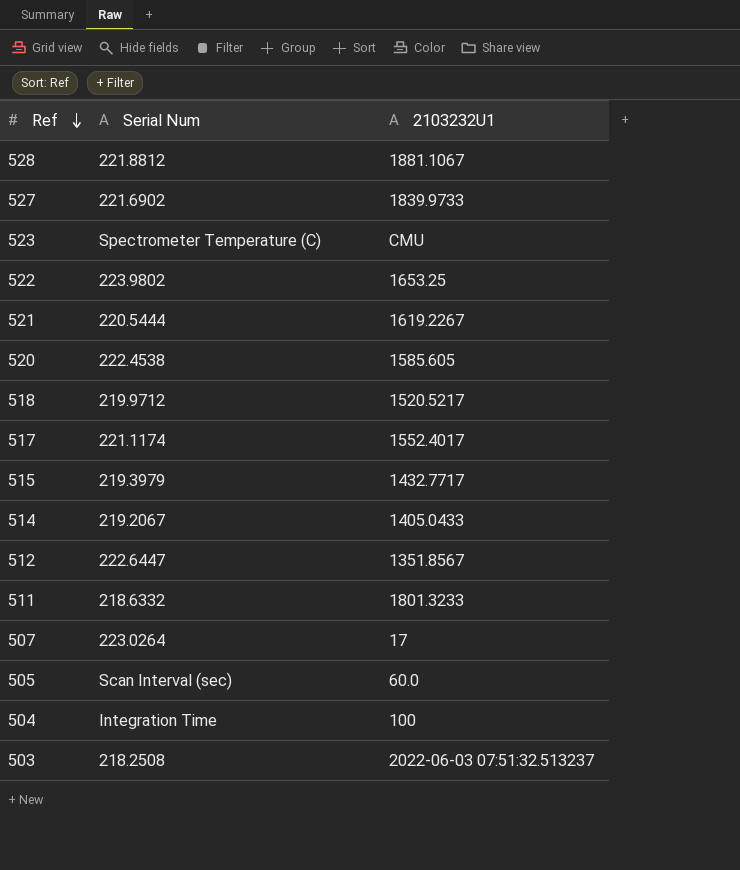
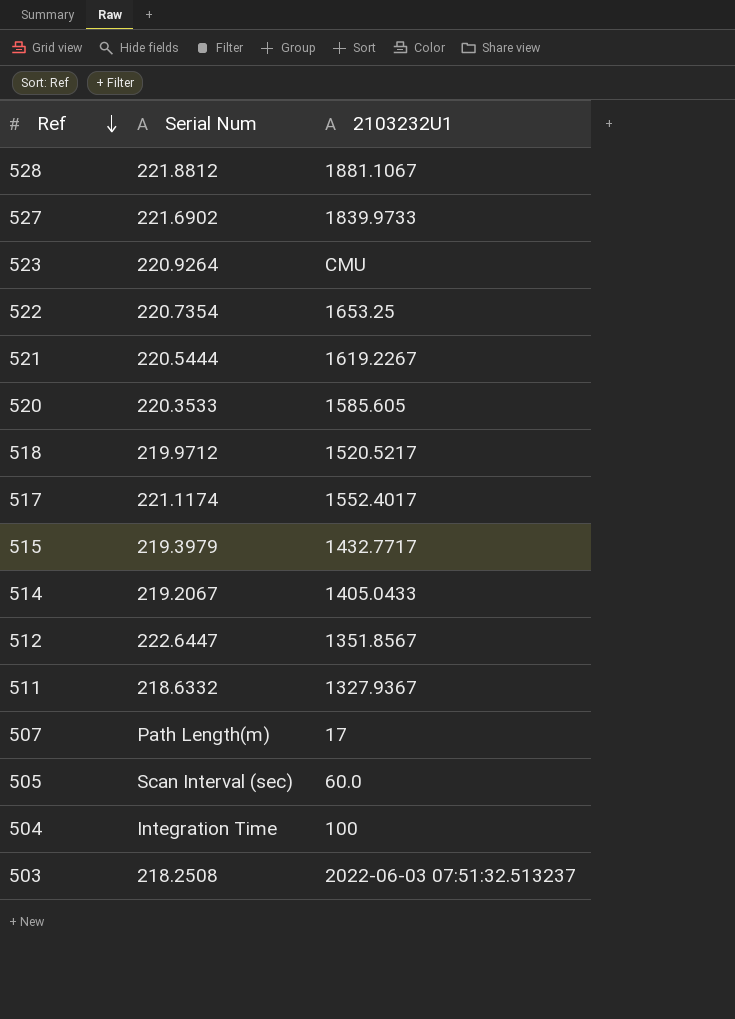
523 | Serial Num: Spectrometer Temperature (C) -> 220.9264
522 | Serial Num: 223.9802 -> 220.7354
520 | Serial Num: 222.4538 -> 220.3533
511 | 2103232U1: 1801.3233 -> 1327.9367
507 | Serial Num: 223.0264 -> Path Length(m)

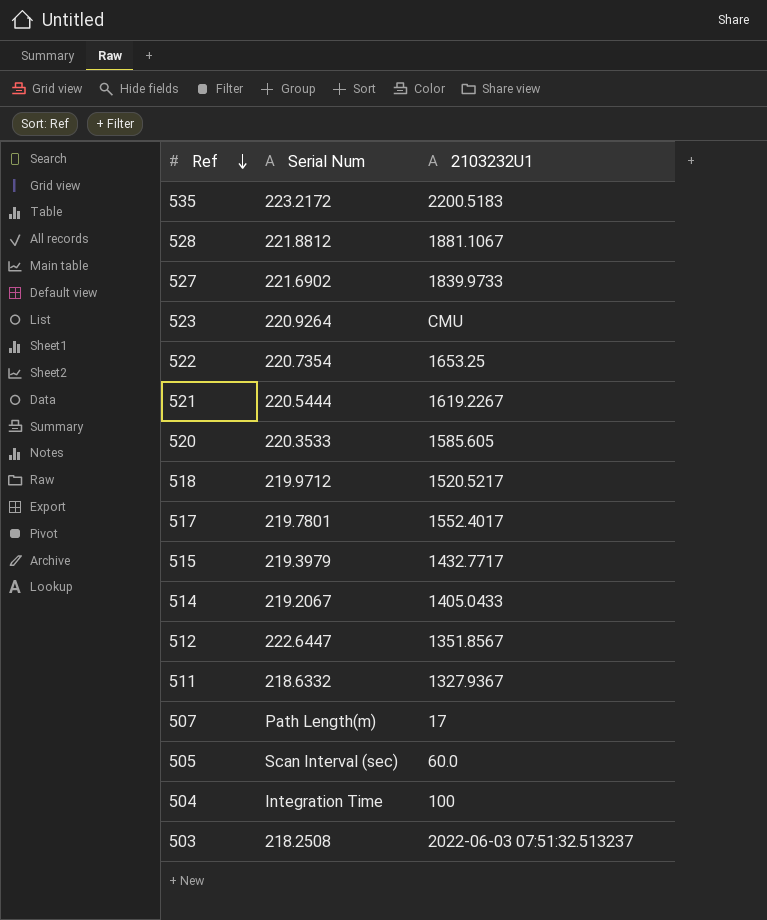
row 535: none -> 223.2172 | 2200.5183
517 | Serial Num: 221.1174 -> 219.7801

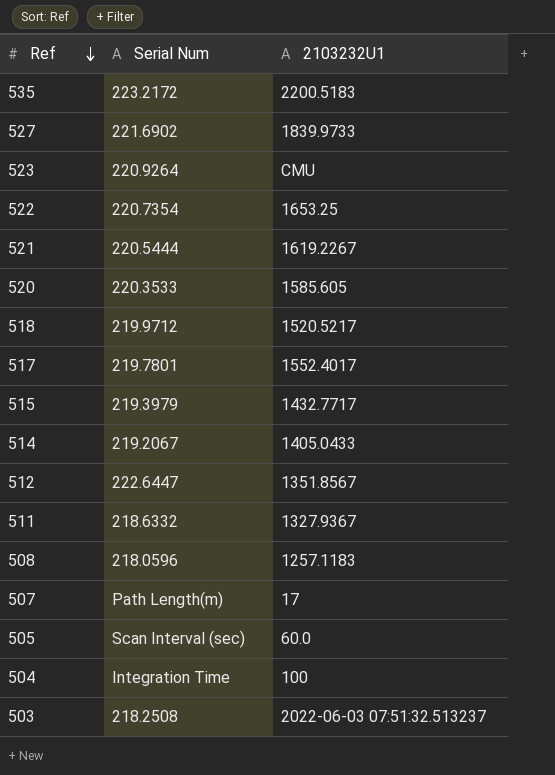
row 528: 221.8812 | 1881.1067 -> none
row 508: none -> 218.0596 | 1257.1183

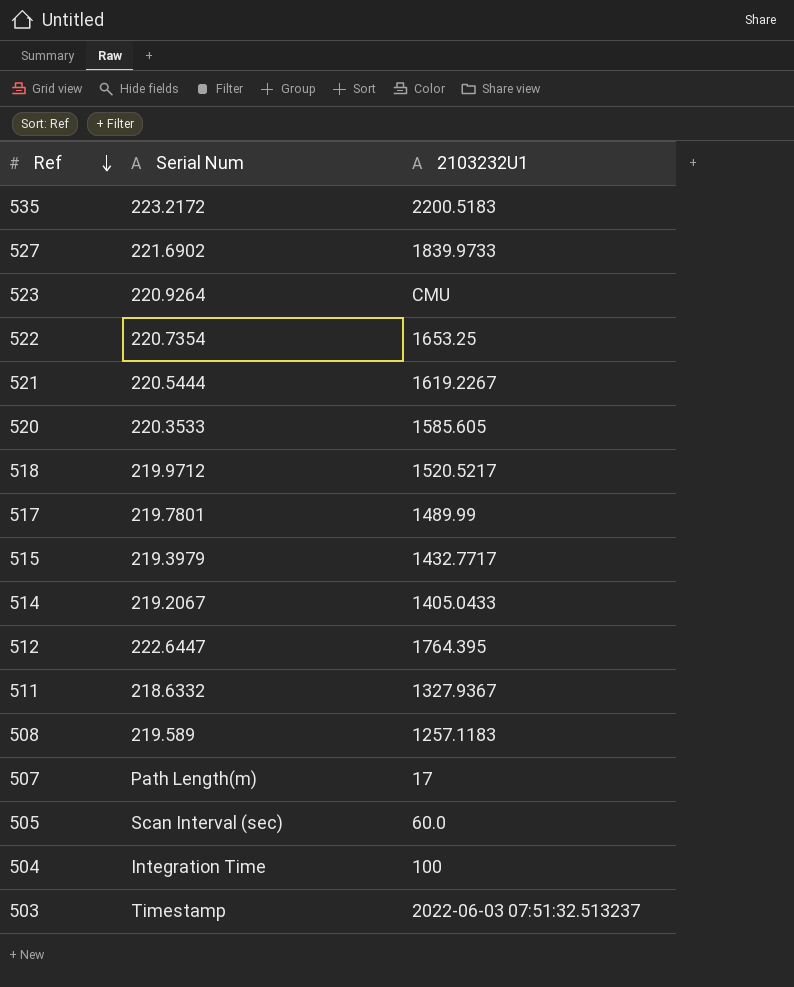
517 | 2103232U1: 1552.4017 -> 1489.99
512 | 2103232U1: 1351.8567 -> 1764.395
508 | Serial Num: 218.0596 -> 219.589
503 | Serial Num: 218.2508 -> Timestamp

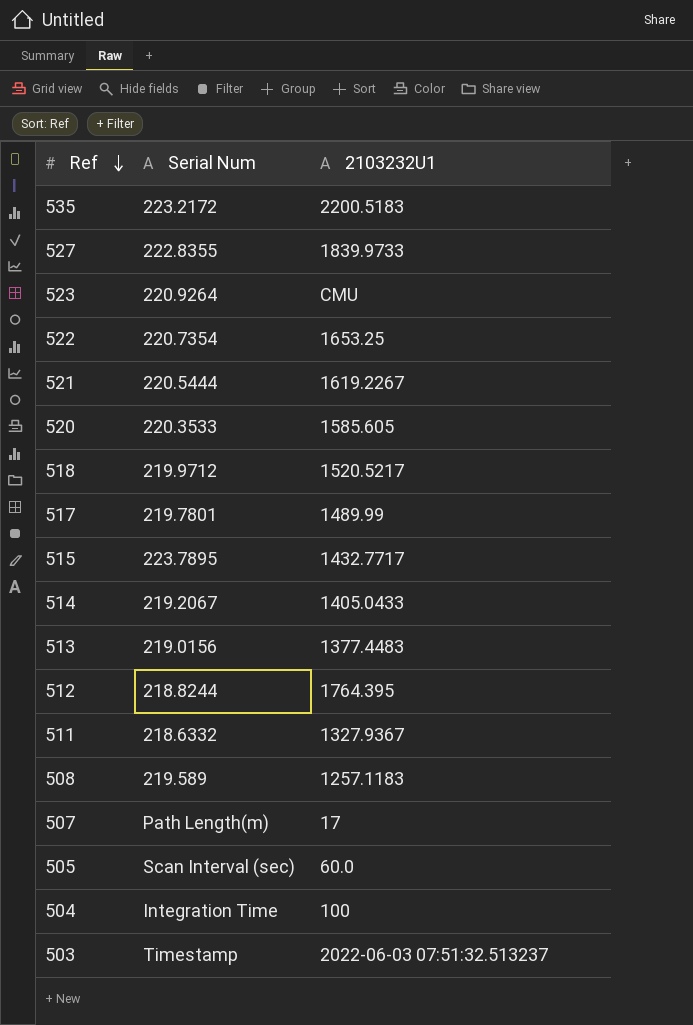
527 | Serial Num: 221.6902 -> 222.8355
515 | Serial Num: 219.3979 -> 223.7895
row 513: none -> 219.0156 | 1377.4483
512 | Serial Num: 222.6447 -> 218.8244

